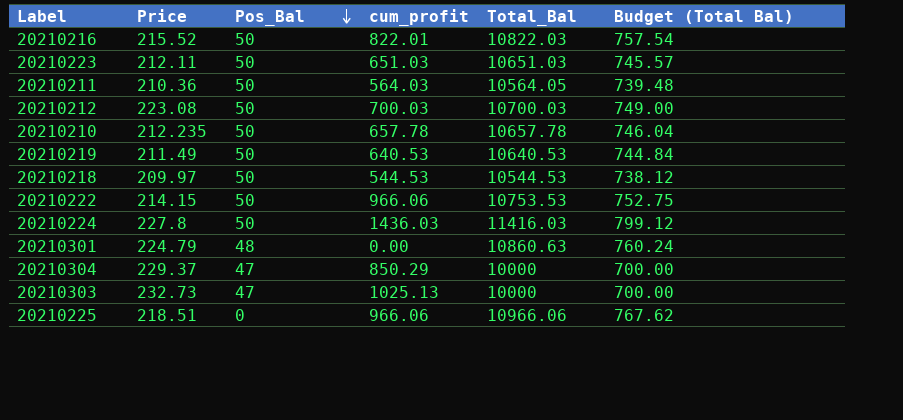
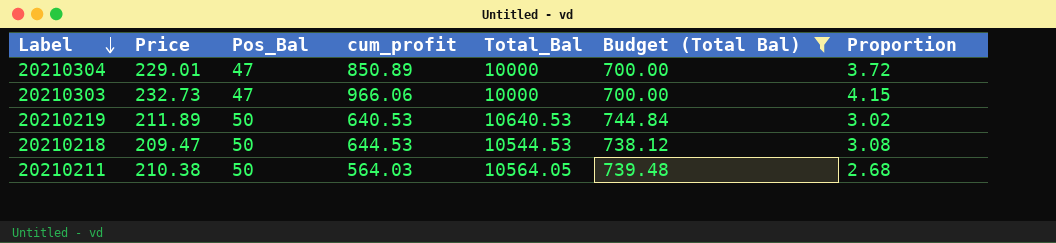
filter: none -> Budget (Total Bal) <= 744.84
row order: Pos_Bal descending -> Label descending
column Proportion | formula: none -> [cum_profit] / [Price]
20210304 | Price: 229.37 -> 229.01
20210304 | cum_profit: 850.29 -> 850.89
20210303 | cum_profit: 1025.13 -> 966.06
20210219 | Price: 211.49 -> 211.89
20210218 | Price: 209.97 -> 209.47
20210218 | cum_profit: 544.53 -> 644.53
20210211 | Price: 210.36 -> 210.38

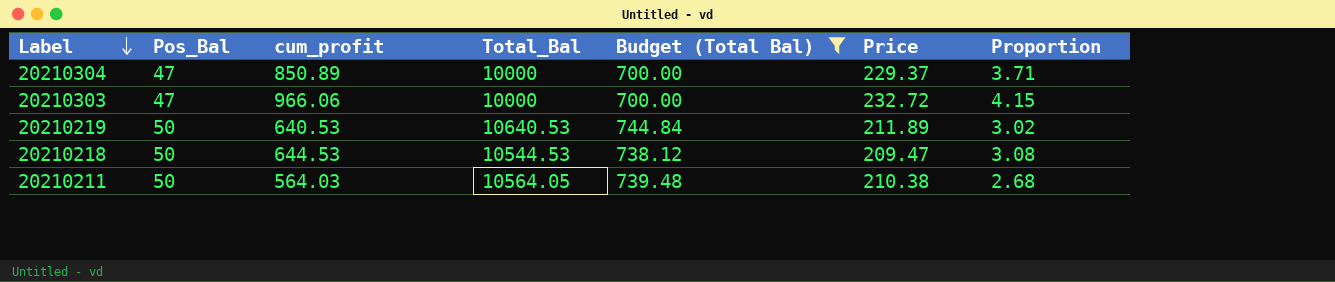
column Price | position: 2 -> 6
20210304 | Price: 229.01 -> 229.37
20210304 | Proportion: 3.72 -> 3.71
20210303 | Price: 232.73 -> 232.72

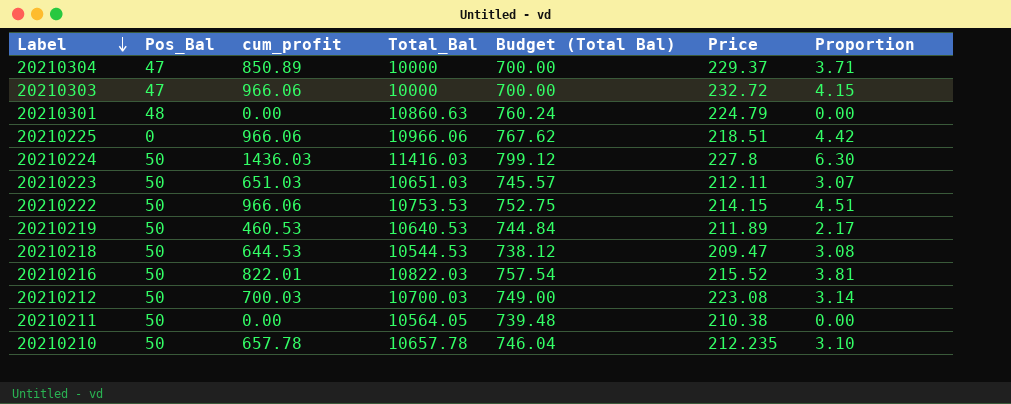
filter: Budget (Total Bal) <= 744.84 -> none
20210219 | cum_profit: 640.53 -> 460.53
20210219 | Proportion: 3.02 -> 2.17
20210211 | cum_profit: 564.03 -> 0.00
20210211 | Proportion: 2.68 -> 0.00

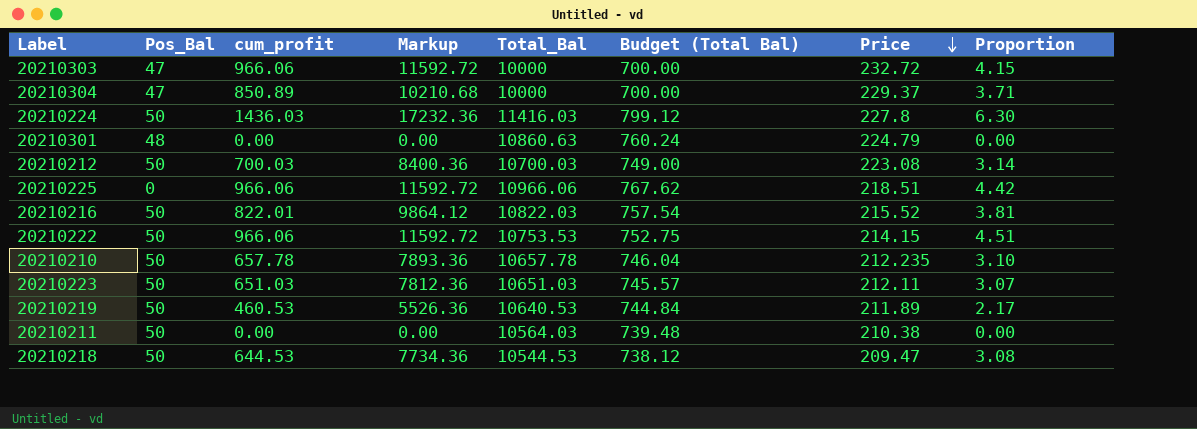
row order: Label descending -> Price descending
column Markup | formula: none -> [cum_profit] * 12
20210211 | Total_Bal: 10564.05 -> 10564.03

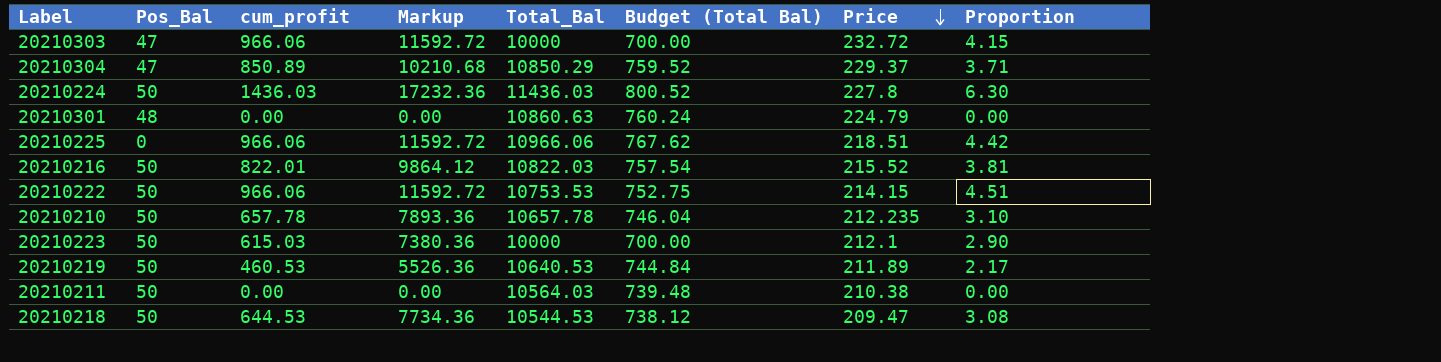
row 20210212: 50 | 700.03 | 8400.36 | 10700.03 | 749.00 | 223.08 | 3.14 -> none
20210304 | Total_Bal: 10000 -> 10850.29
20210304 | Budget (Total Bal): 700.00 -> 759.52
20210224 | Total_Bal: 11416.03 -> 11436.03
20210224 | Budget (Total Bal): 799.12 -> 800.52
20210223 | cum_profit: 651.03 -> 615.03
20210223 | Markup: 7812.36 -> 7380.36
20210223 | Total_Bal: 10651.03 -> 10000
20210223 | Budget (Total Bal): 745.57 -> 700.00
20210223 | Price: 212.11 -> 212.1
20210223 | Proportion: 3.07 -> 2.90

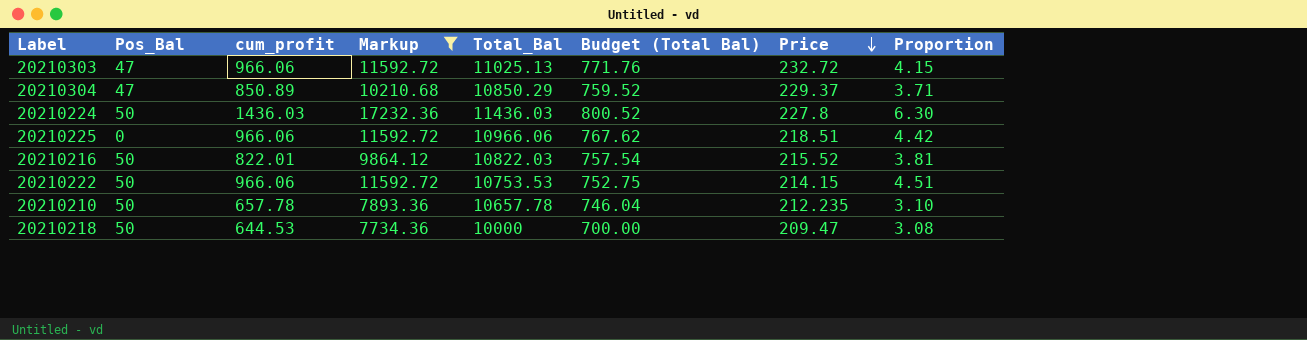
filter: none -> Markup >= 7734.36
20210303 | Total_Bal: 10000 -> 11025.13
20210303 | Budget (Total Bal): 700.00 -> 771.76
20210218 | Total_Bal: 10544.53 -> 10000
20210218 | Budget (Total Bal): 738.12 -> 700.00

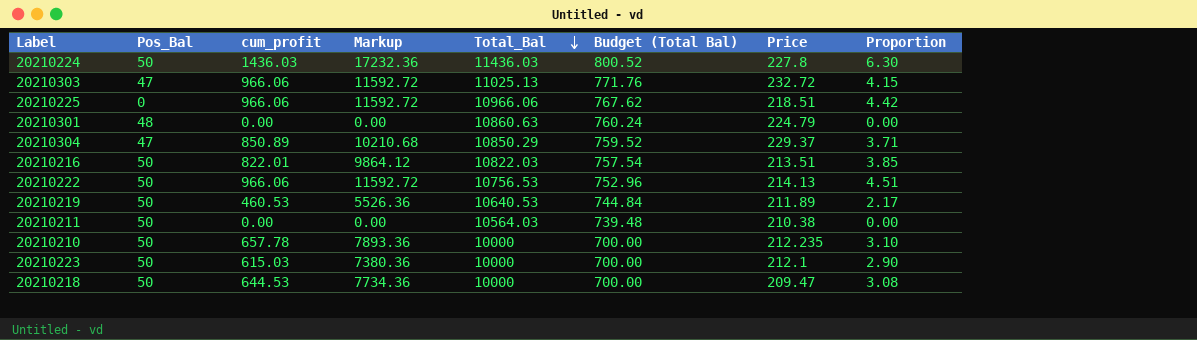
filter: Markup >= 7734.36 -> none
row order: Price descending -> Total_Bal descending
20210216 | Price: 215.52 -> 213.51
20210216 | Proportion: 3.81 -> 3.85
20210222 | Total_Bal: 10753.53 -> 10756.53
20210222 | Budget (Total Bal): 752.75 -> 752.96
20210222 | Price: 214.15 -> 214.13
20210210 | Total_Bal: 10657.78 -> 10000
20210210 | Budget (Total Bal): 746.04 -> 700.00

